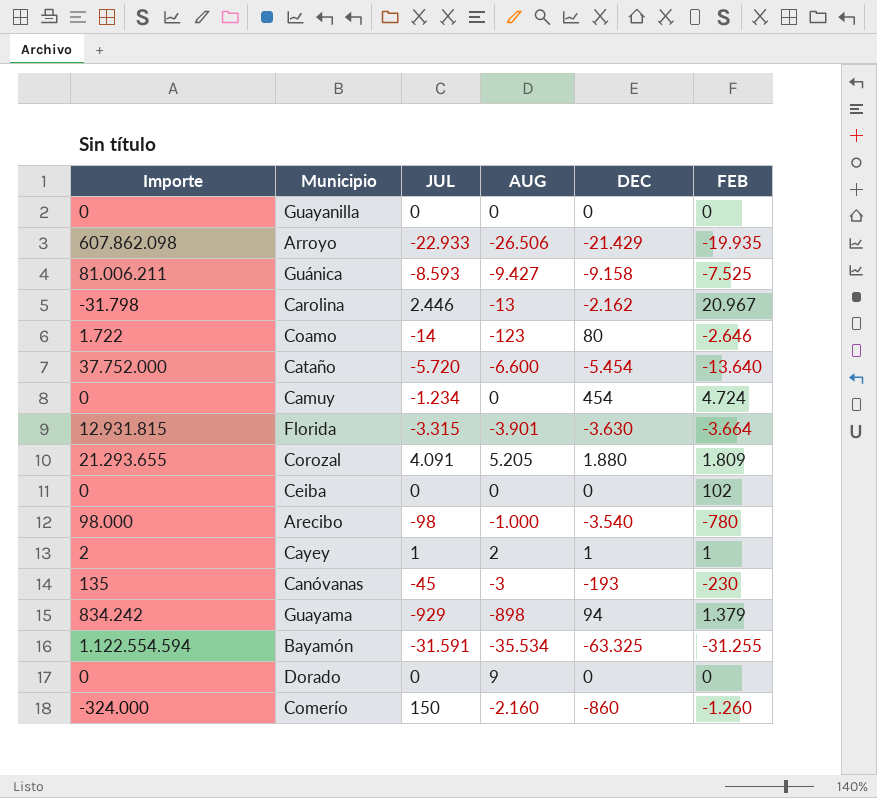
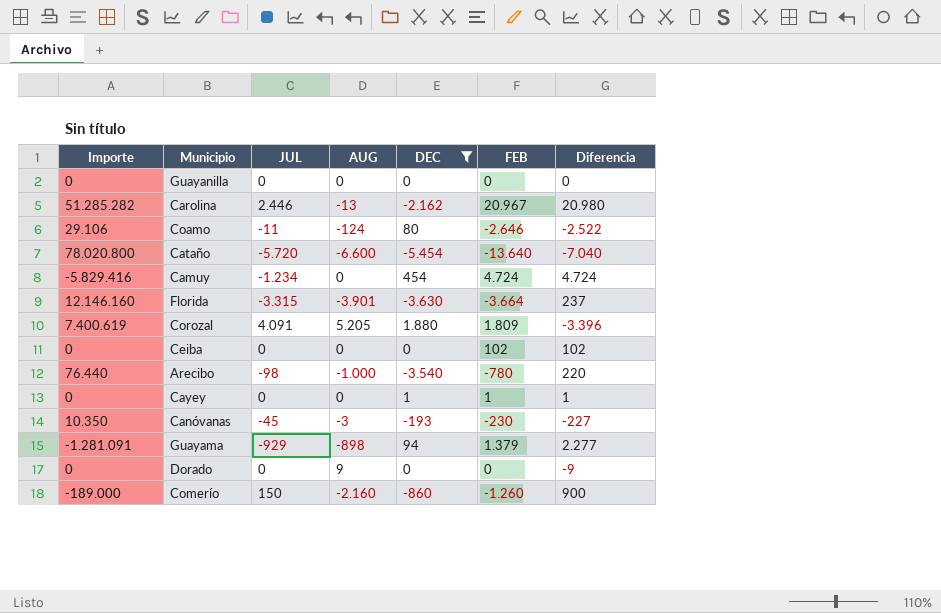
filter: none -> DEC >= -5.454
column Importe | formula: [JUL] * [AUG] -> [JUL] * [FEB]
column Diferencia | formula: none -> [FEB] - [AUG]
Coamo | JUL: -14 -> -11
Coamo | AUG: -123 -> -124
Cayey | JUL: 1 -> 0
Cayey | AUG: 2 -> 0

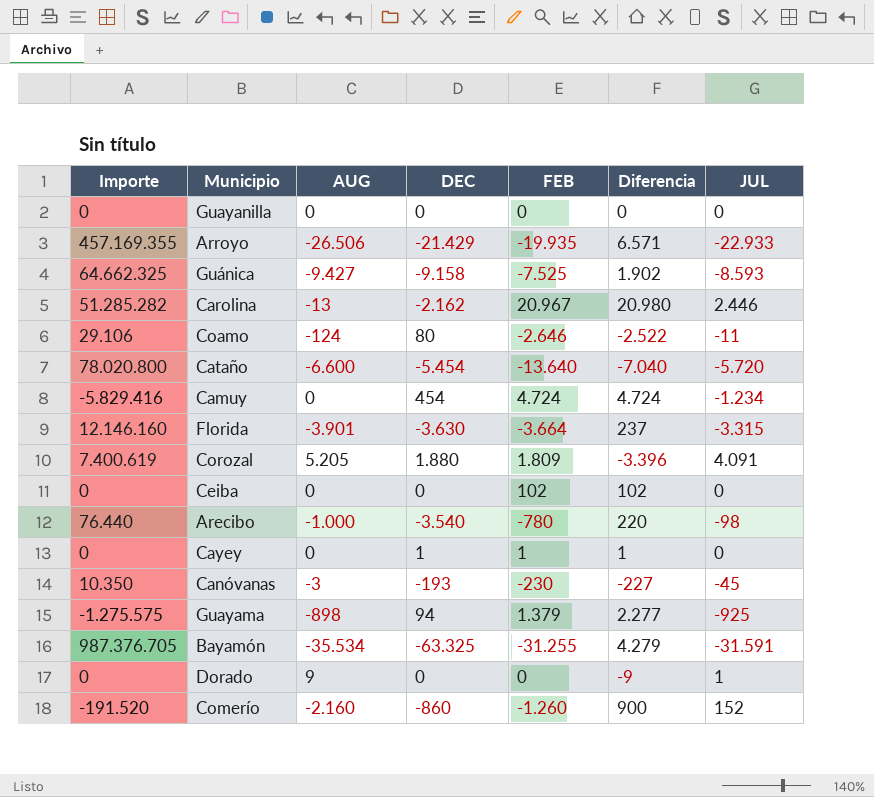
filter: DEC >= -5.454 -> none
column JUL | position: 3 -> 7
Guayama | Importe: -1.281.091 -> -1.275.575
Guayama | JUL: -929 -> -925
Dorado | JUL: 0 -> 1
Comerío | Importe: -189.000 -> -191.520
Comerío | JUL: 150 -> 152

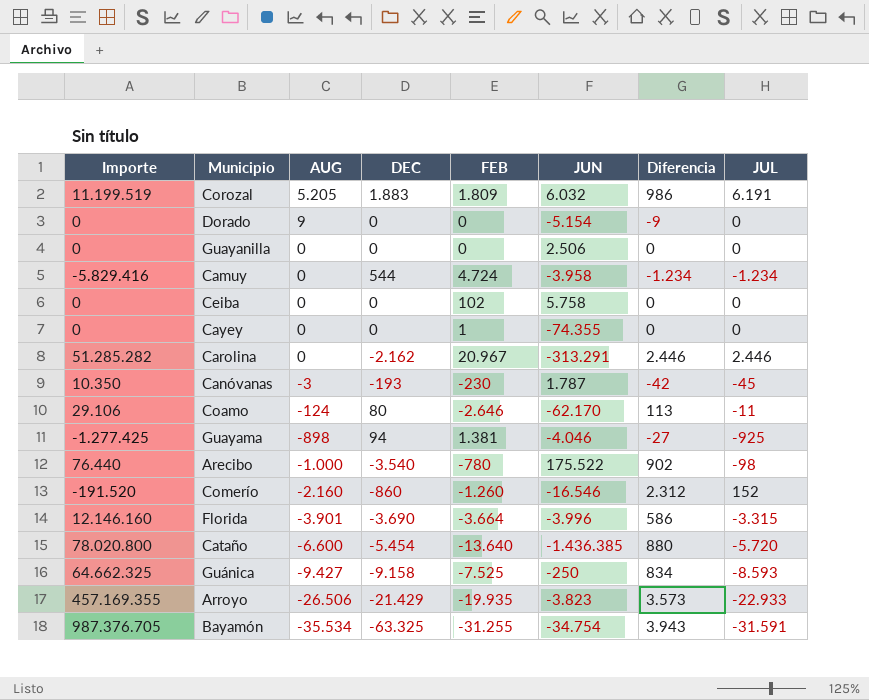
row order: none -> AUG descending
column JUN | position: none -> 6
column Diferencia | formula: [FEB] - [AUG] -> [JUL] - [AUG]
Corozal | Importe: 7.400.619 -> 11.199.519
Corozal | DEC: 1.880 -> 1.883
Corozal | JUL: 4.091 -> 6.191
Dorado | JUL: 1 -> 0
Camuy | DEC: 454 -> 544
Cayey | DEC: 1 -> 0
Carolina | AUG: -13 -> 0
Guayama | Importe: -1.275.575 -> -1.277.425
Guayama | FEB: 1.379 -> 1.381
Florida | DEC: -3.630 -> -3.690

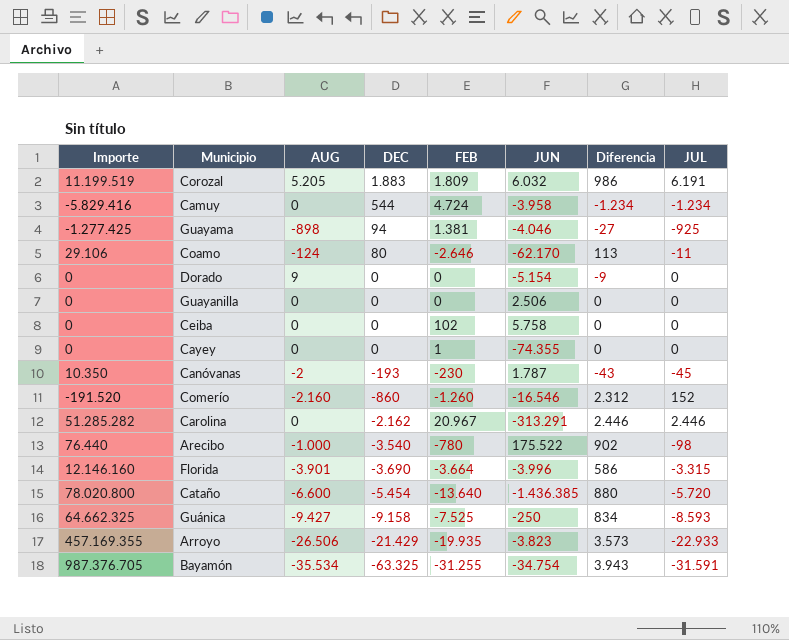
row order: AUG descending -> DEC descending
Canóvanas | AUG: -3 -> -2
Canóvanas | Diferencia: -42 -> -43

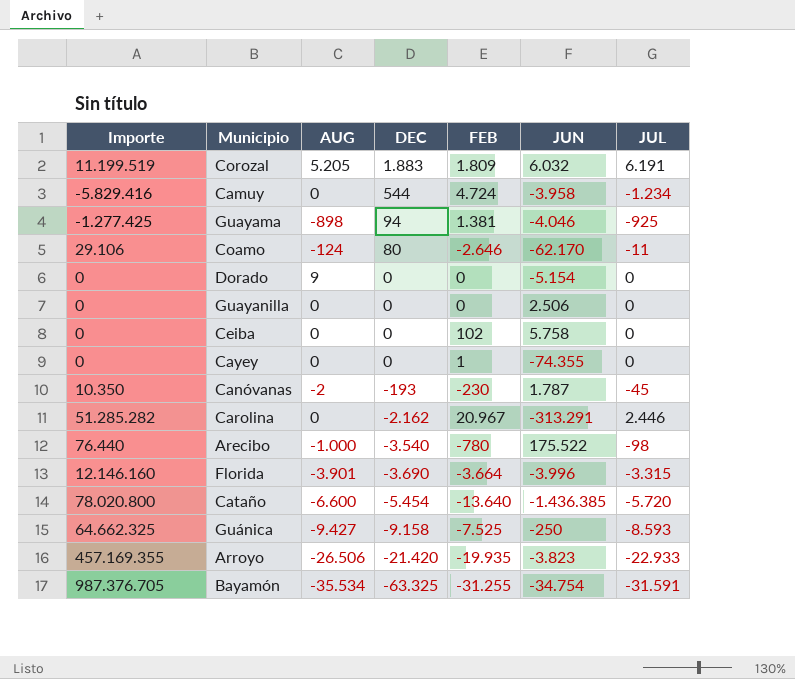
column Diferencia | formula: [JUL] - [AUG] -> none
row Comerío: -191.520 | -2.160 | -860 | -1.260 | -16.546 | 2.312 | 152 -> none
Arroyo | DEC: -21.429 -> -21.420

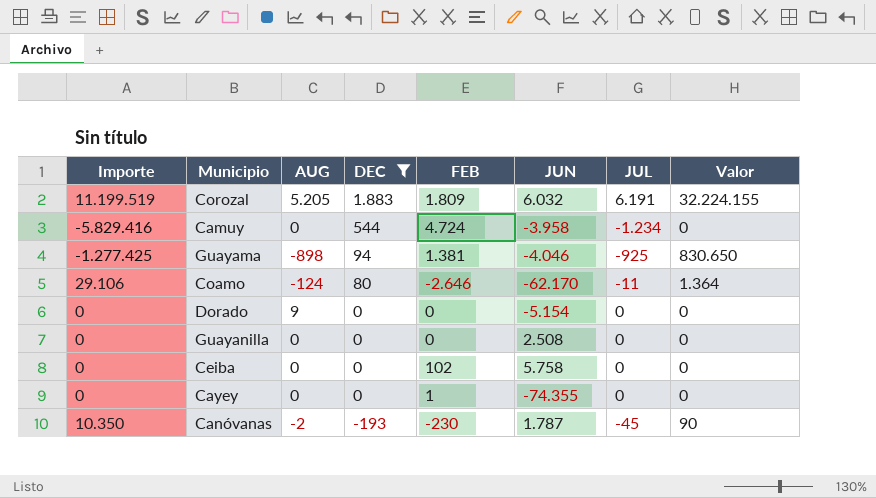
filter: none -> DEC >= -193
column Valor | formula: none -> [AUG] * [JUL]
Guayanilla | JUN: 2.506 -> 2.508

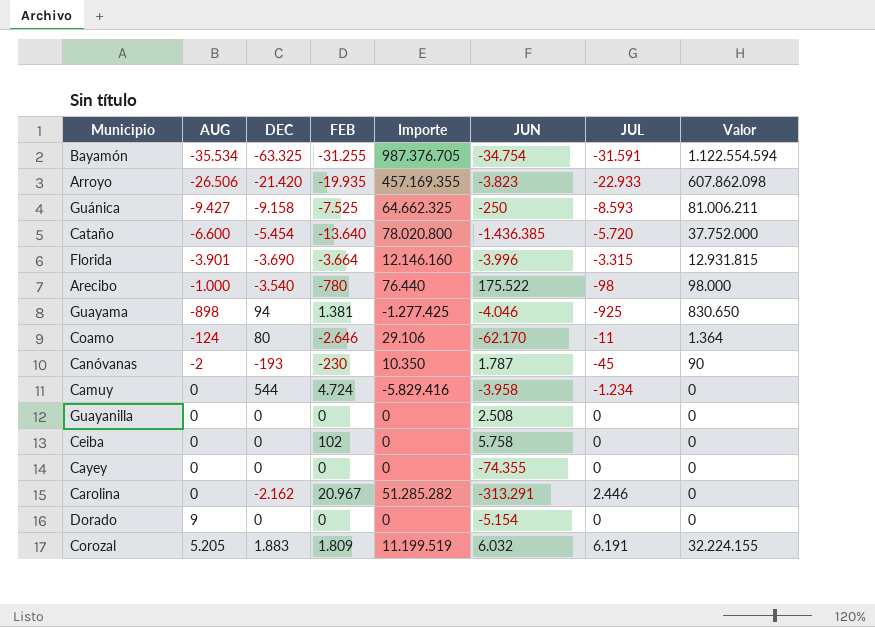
filter: DEC >= -193 -> none
row order: DEC descending -> AUG ascending
column Importe | position: 1 -> 5
Cayey | FEB: 1 -> 0

